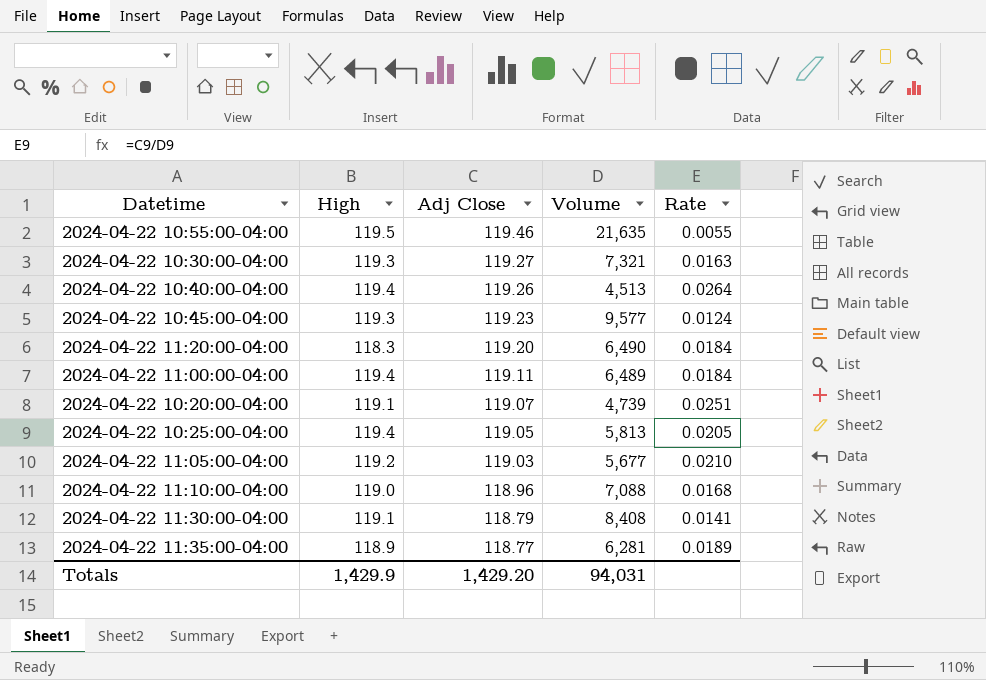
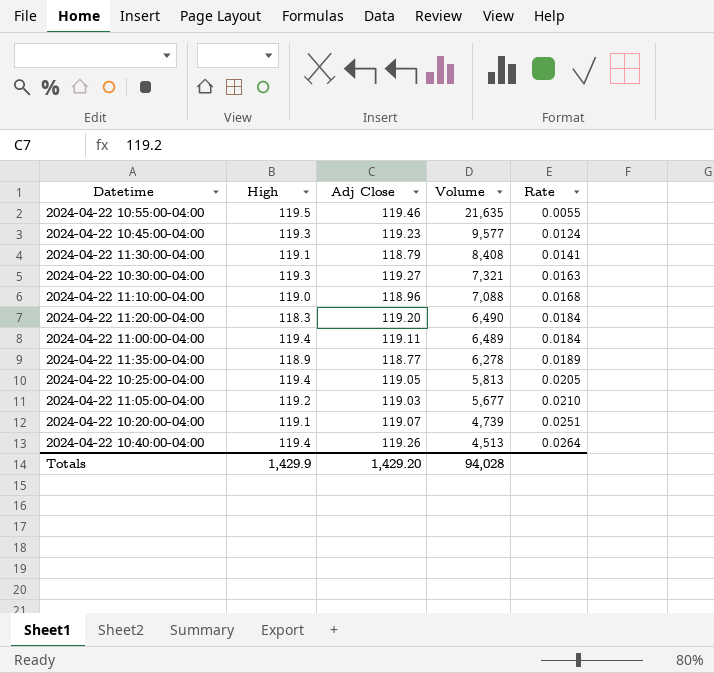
row order: Adj Close descending -> Volume descending
2024-04-22 11:35:00-04:00 | Volume: 6,281 -> 6,278
Totals | Volume: 94,031 -> 94,028

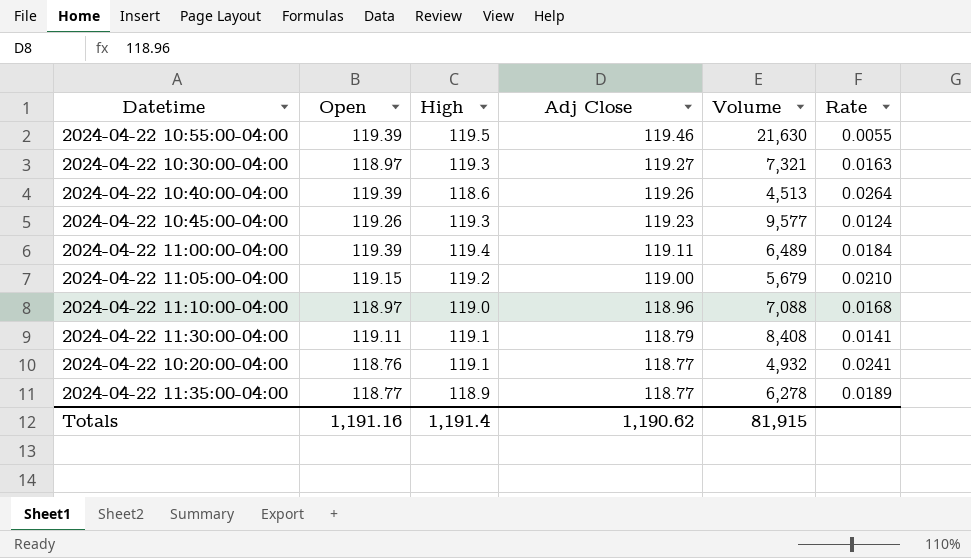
row order: Volume descending -> Adj Close descending
column Open | position: none -> 2
row 2024-04-22 11:20:00-04:00: 118.3 | 119.20 | 6,490 | 0.0184 -> none
row 2024-04-22 10:25:00-04:00: 119.4 | 119.05 | 5,813 | 0.0205 -> none
2024-04-22 10:55:00-04:00 | Volume: 21,635 -> 21,630
2024-04-22 10:40:00-04:00 | High: 119.4 -> 118.6
2024-04-22 11:05:00-04:00 | Adj Close: 119.03 -> 119.00
2024-04-22 11:05:00-04:00 | Volume: 5,677 -> 5,679
2024-04-22 10:20:00-04:00 | Adj Close: 119.07 -> 118.77
2024-04-22 10:20:00-04:00 | Volume: 4,739 -> 4,932
2024-04-22 10:20:00-04:00 | Rate: 0.0251 -> 0.0241
Totals | High: 1,429.9 -> 1,191.4
Totals | Adj Close: 1,429.20 -> 1,190.62
Totals | Volume: 94,028 -> 81,915

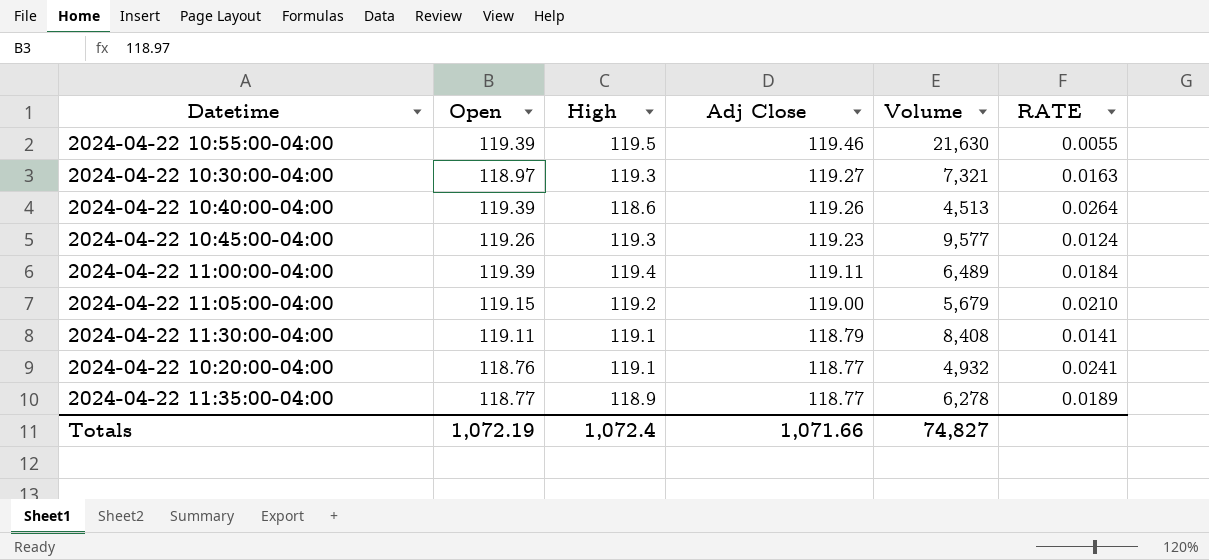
column name: Rate -> RATE
row 2024-04-22 11:10:00-04:00: 118.97 | 119.0 | 118.96 | 7,088 | 0.0168 -> none
Totals | Open: 1,191.16 -> 1,072.19
Totals | High: 1,191.4 -> 1,072.4
Totals | Adj Close: 1,190.62 -> 1,071.66
Totals | Volume: 81,915 -> 74,827

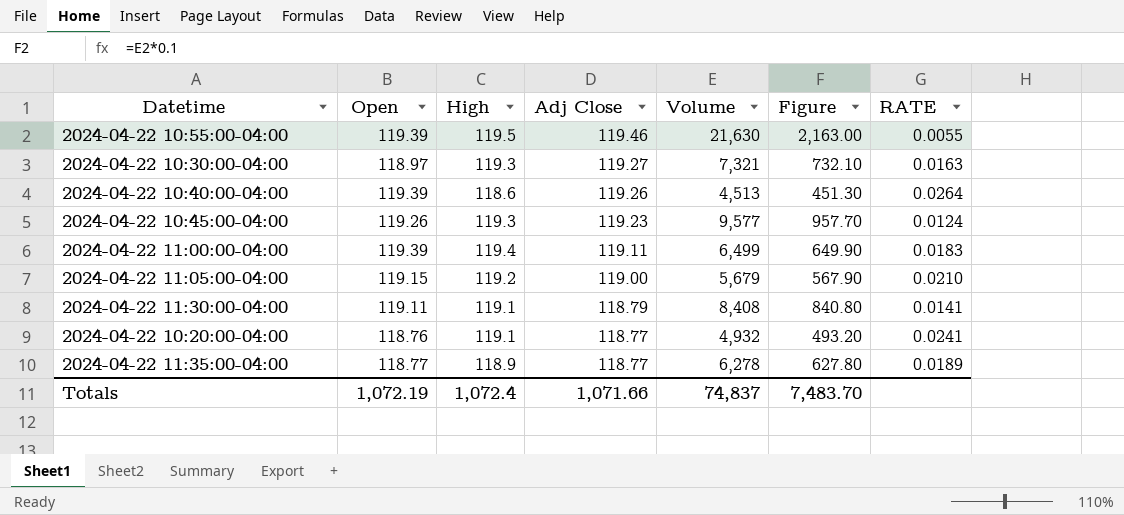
column Figure | formula: none -> [Volume] * 0.1
2024-04-22 11:00:00-04:00 | Volume: 6,489 -> 6,499
2024-04-22 11:00:00-04:00 | RATE: 0.0184 -> 0.0183
Totals | Volume: 74,827 -> 74,837

